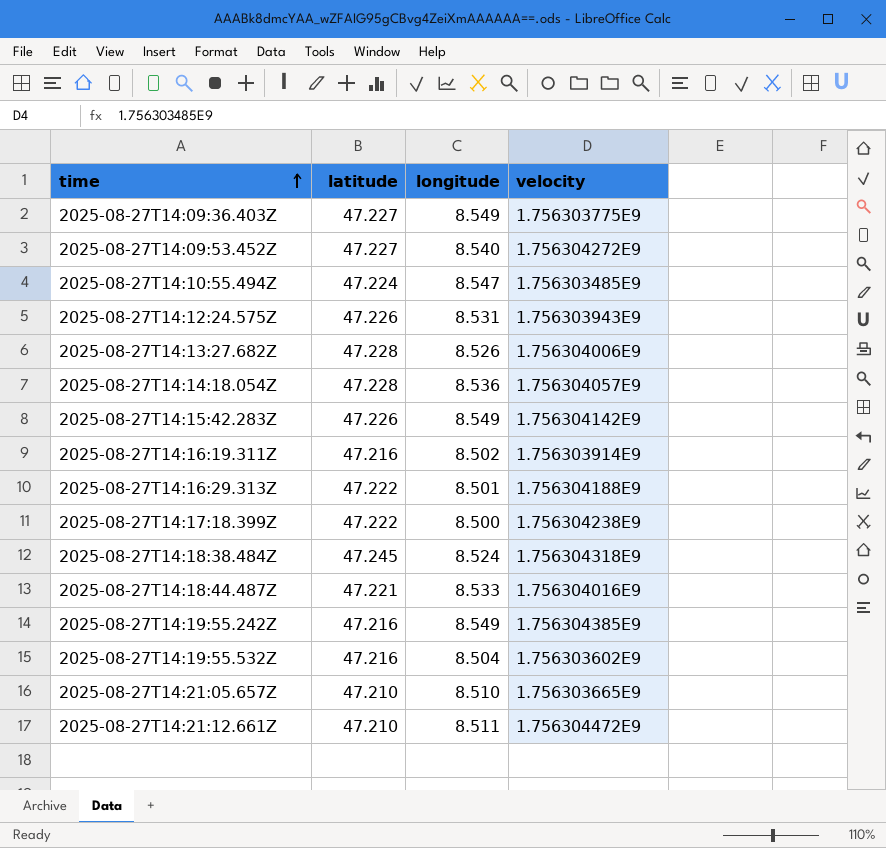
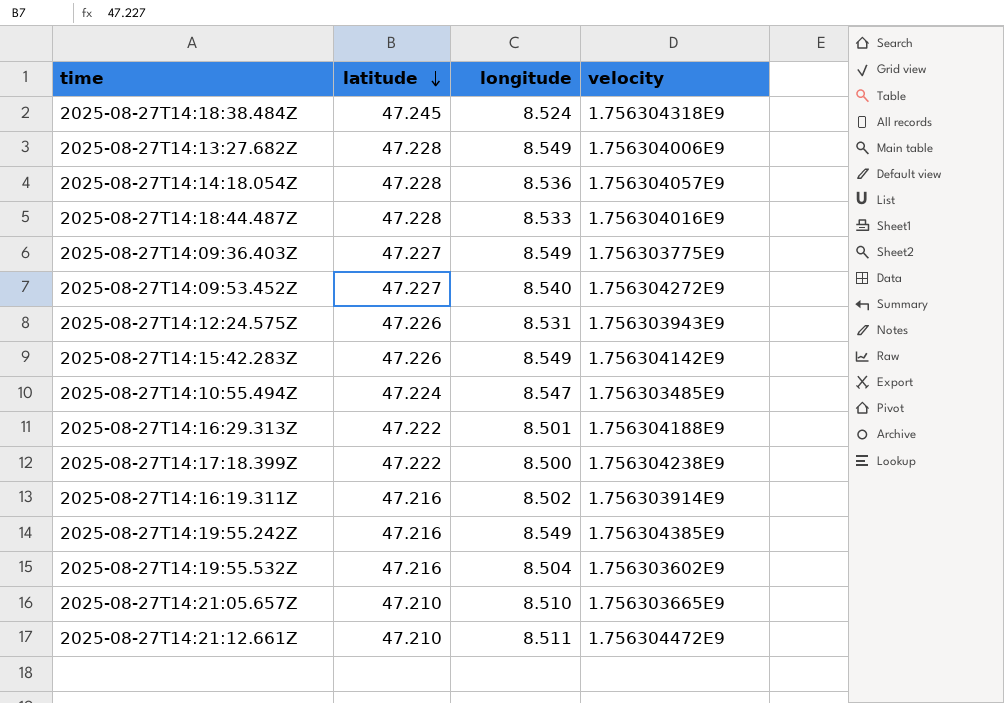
row order: time ascending -> latitude descending
2025-08-27T14:13:27.682Z | longitude: 8.526 -> 8.549
2025-08-27T14:18:44.487Z | latitude: 47.221 -> 47.228

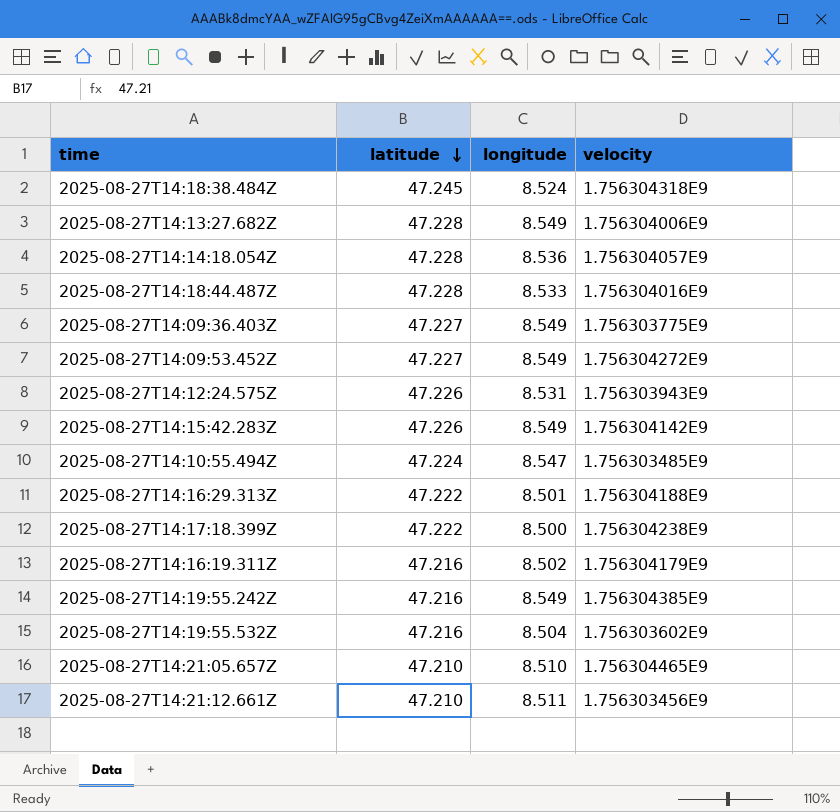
2025-08-27T14:09:53.452Z | longitude: 8.540 -> 8.549
2025-08-27T14:16:19.311Z | velocity: 1.756303914E9 -> 1.756304179E9
2025-08-27T14:21:05.657Z | velocity: 1.756303665E9 -> 1.756304465E9
2025-08-27T14:21:12.661Z | velocity: 1.756304472E9 -> 1.756303456E9

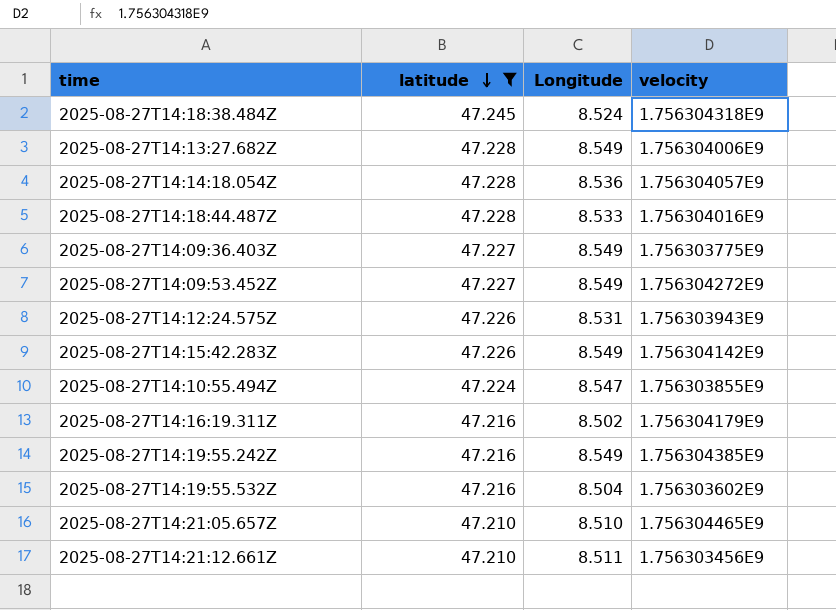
filter: none -> latitude != 47.222
column name: longitude -> Longitude
2025-08-27T14:10:55.494Z | velocity: 1.756303485E9 -> 1.756303855E9

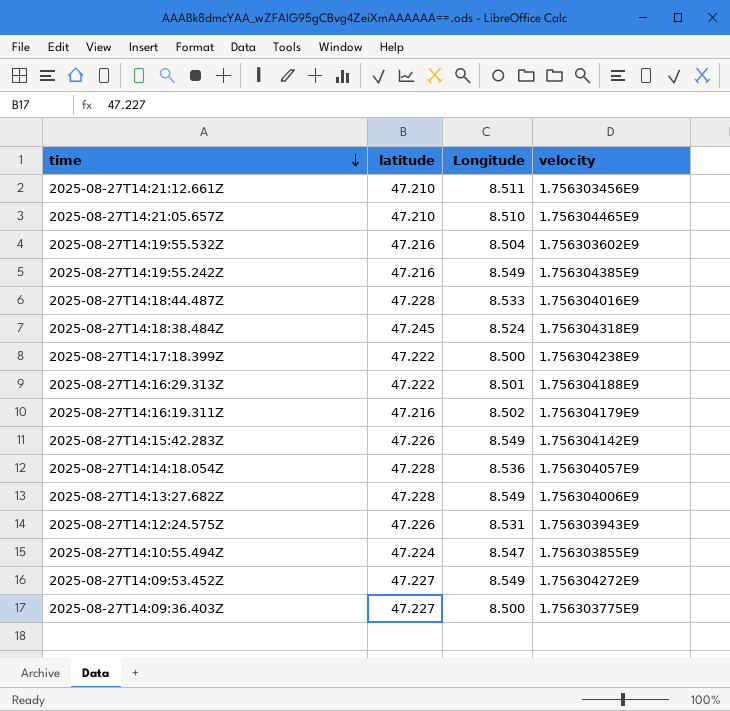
filter: latitude != 47.222 -> none
row order: latitude descending -> time descending
2025-08-27T14:09:36.403Z | Longitude: 8.549 -> 8.500

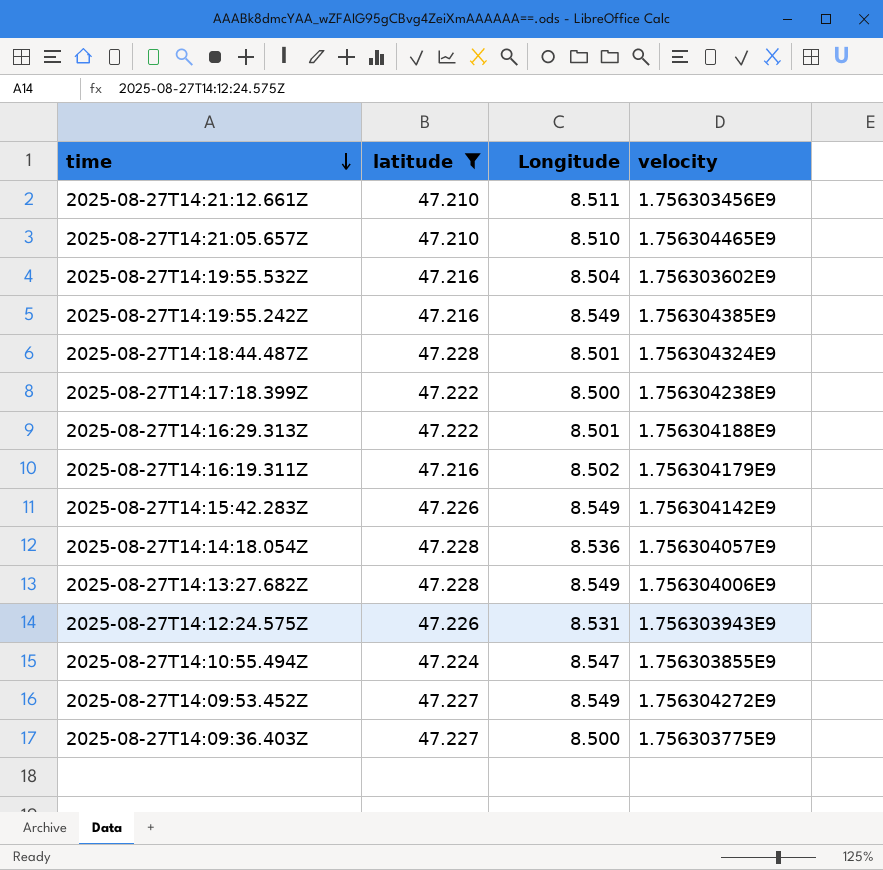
filter: none -> latitude != 47.245
2025-08-27T14:18:44.487Z | Longitude: 8.533 -> 8.501
2025-08-27T14:18:44.487Z | velocity: 1.756304016E9 -> 1.756304324E9

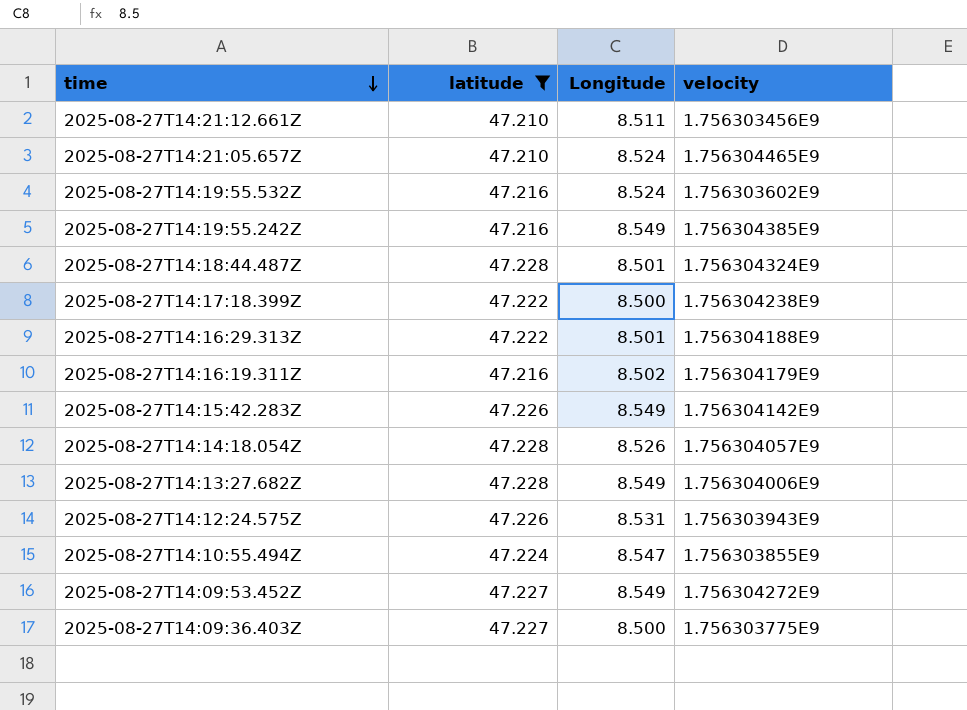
2025-08-27T14:21:05.657Z | Longitude: 8.510 -> 8.524
2025-08-27T14:19:55.532Z | Longitude: 8.504 -> 8.524
2025-08-27T14:14:18.054Z | Longitude: 8.536 -> 8.526

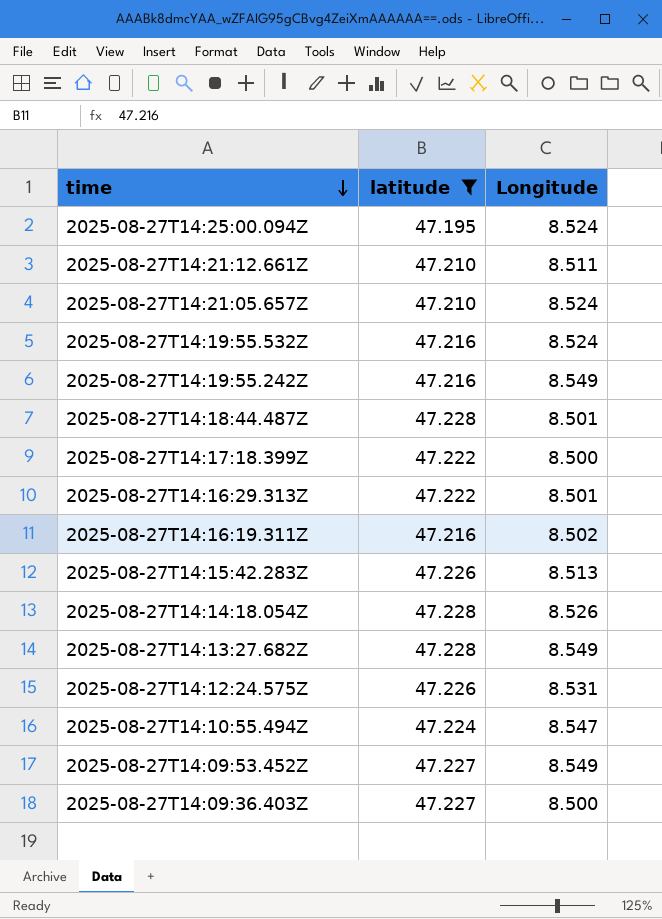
column velocity | position: 4 -> none
row 2025-08-27T14:25:00.094Z: none -> 47.195 | 8.524
2025-08-27T14:15:42.283Z | Longitude: 8.549 -> 8.513

